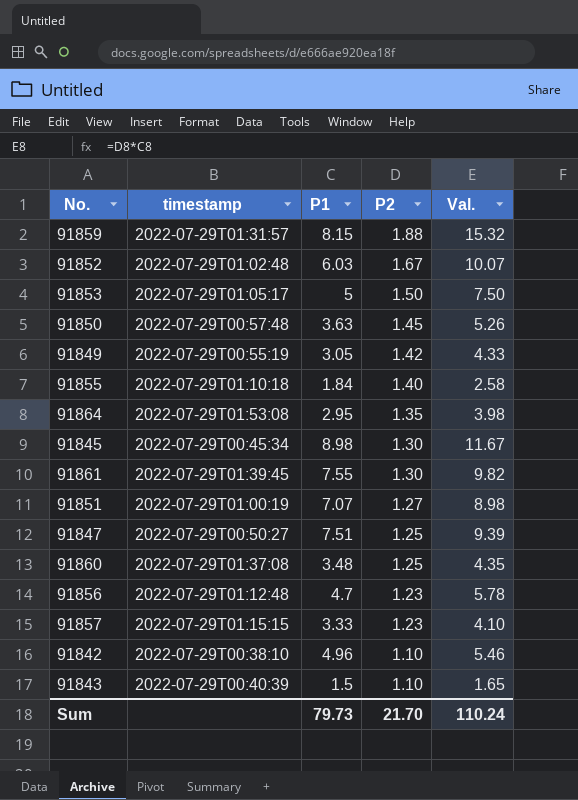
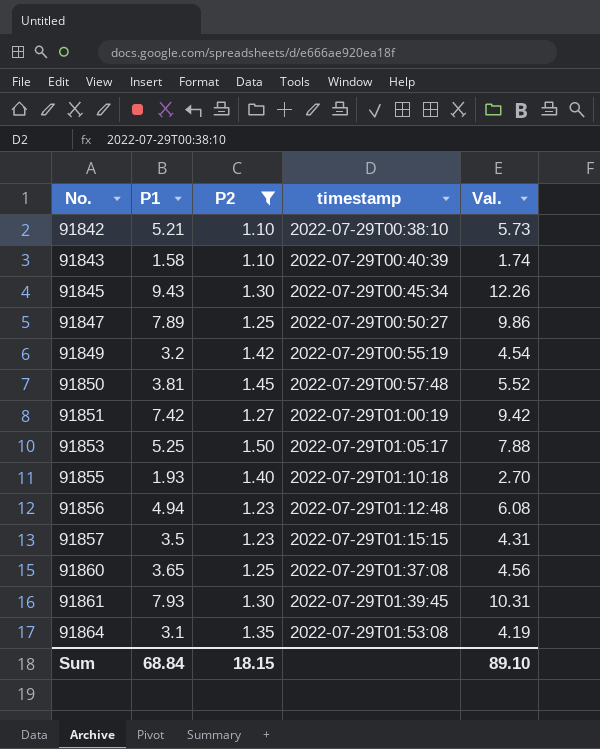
filter: none -> P2 <= 1.50
row order: P2 descending -> No. ascending
column timestamp | position: 2 -> 4
91842 | P1: 4.96 -> 5.21
91842 | Val.: 5.46 -> 5.73
91843 | P1: 1.5 -> 1.58
91843 | Val.: 1.65 -> 1.74
91845 | P1: 8.98 -> 9.43
91845 | Val.: 11.67 -> 12.26
91847 | P1: 7.51 -> 7.89
91847 | Val.: 9.39 -> 9.86
91849 | P1: 3.05 -> 3.2
91849 | Val.: 4.33 -> 4.54
91850 | P1: 3.63 -> 3.81
91850 | Val.: 5.26 -> 5.52
91851 | P1: 7.07 -> 7.42
91851 | Val.: 8.98 -> 9.42
91853 | P1: 5 -> 5.25
91853 | Val.: 7.50 -> 7.88
91855 | P1: 1.84 -> 1.93
91855 | Val.: 2.58 -> 2.70
91856 | P1: 4.7 -> 4.94
91856 | Val.: 5.78 -> 6.08
91857 | P1: 3.33 -> 3.5
91857 | Val.: 4.10 -> 4.31
91860 | P1: 3.48 -> 3.65
91860 | Val.: 4.35 -> 4.56
91861 | P1: 7.55 -> 7.93
91861 | Val.: 9.82 -> 10.31
91864 | P1: 2.95 -> 3.1
91864 | Val.: 3.98 -> 4.19
Sum | P1: 79.73 -> 68.84
Sum | P2: 21.70 -> 18.15
Sum | Val.: 110.24 -> 89.10

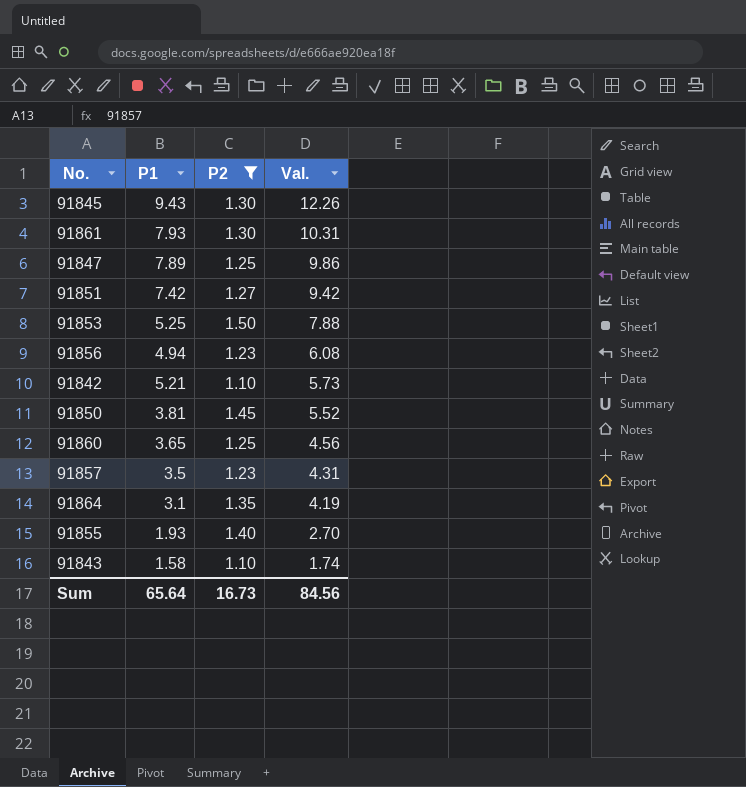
row order: No. ascending -> Val. descending
column timestamp | position: 4 -> none
row 91849: 3.2 | 1.42 | 2022-07-29T00:55:19 | 4.54 -> none
Sum | P1: 68.84 -> 65.64
Sum | P2: 18.15 -> 16.73
Sum | Val.: 89.10 -> 84.56

